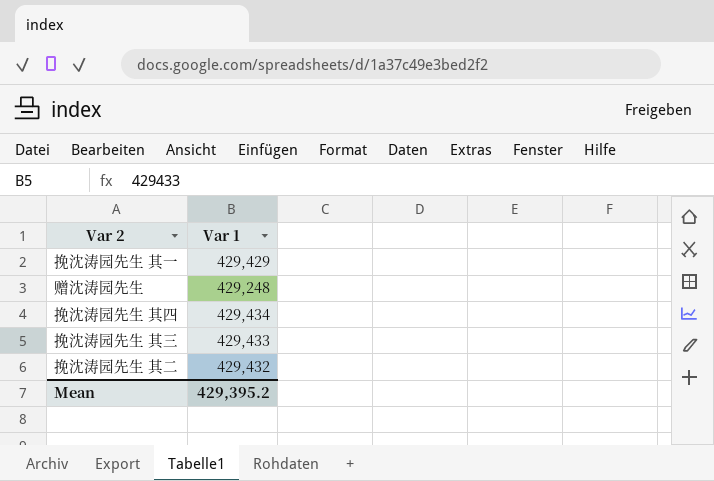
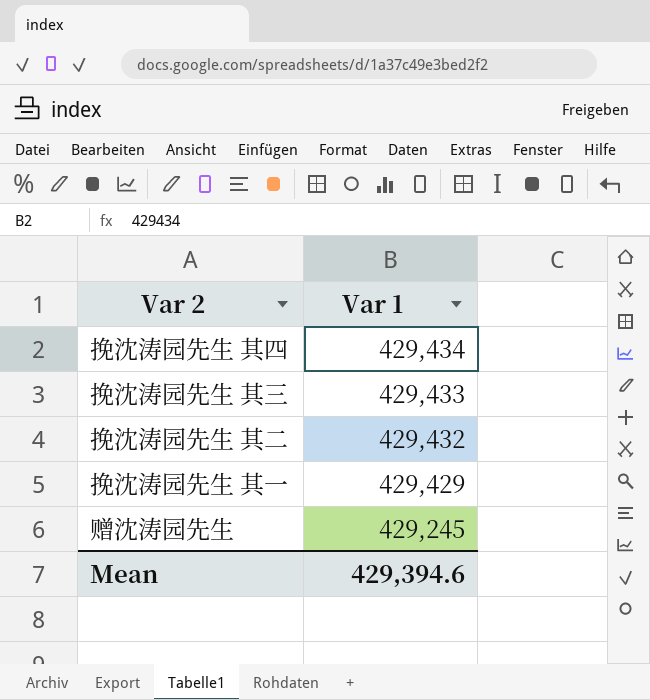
row order: none -> Var 1 descending
赠沈涛园先生 | Var 1: 429,248 -> 429,245
Mean | Var 1: 429,395.2 -> 429,394.6

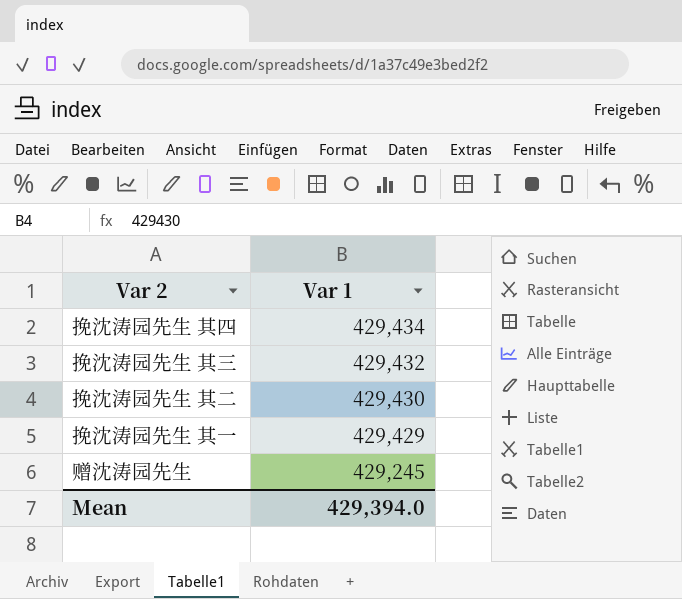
挽沈涛园先生 其三 | Var 1: 429,433 -> 429,432
挽沈涛园先生 其二 | Var 1: 429,432 -> 429,430
Mean | Var 1: 429,394.6 -> 429,394.0

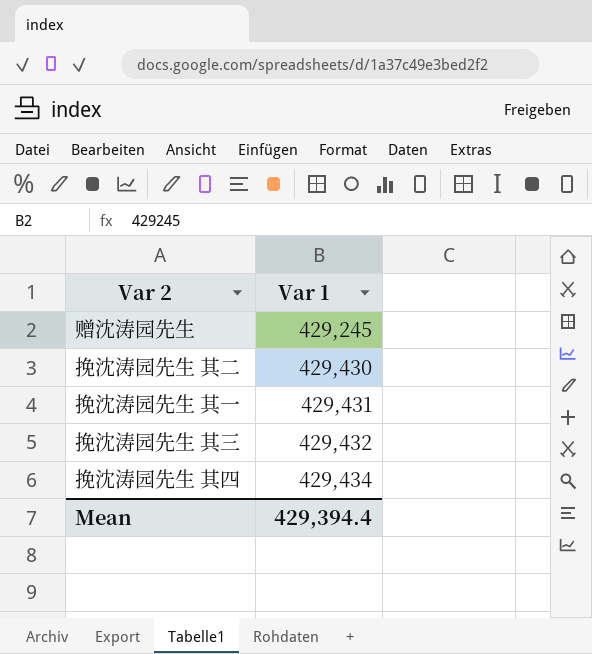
row order: Var 1 descending -> Var 1 ascending
挽沈涛园先生 其一 | Var 1: 429,429 -> 429,431
Mean | Var 1: 429,394.0 -> 429,394.4

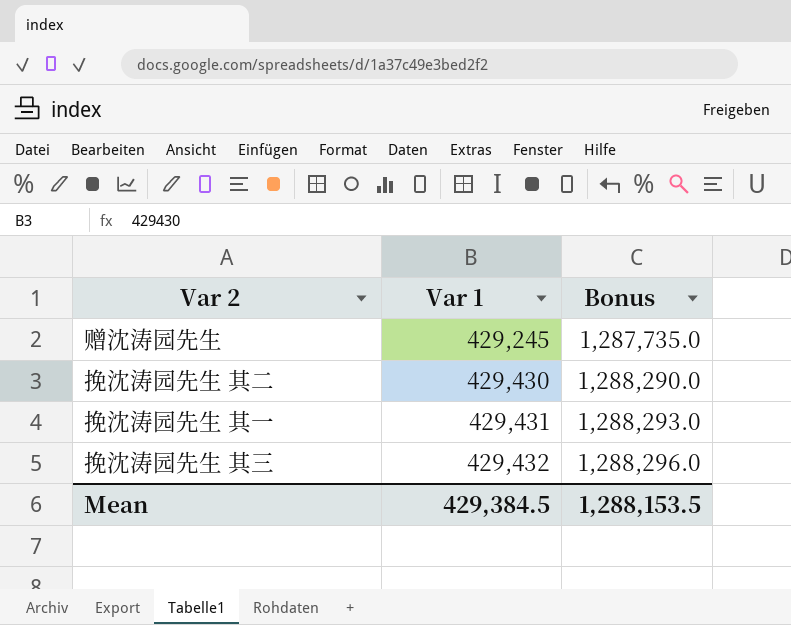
column Bonus | formula: none -> [Var 1] * 3
row 挽沈涛园先生 其四: 429,434 -> none
Mean | Var 1: 429,394.4 -> 429,384.5

